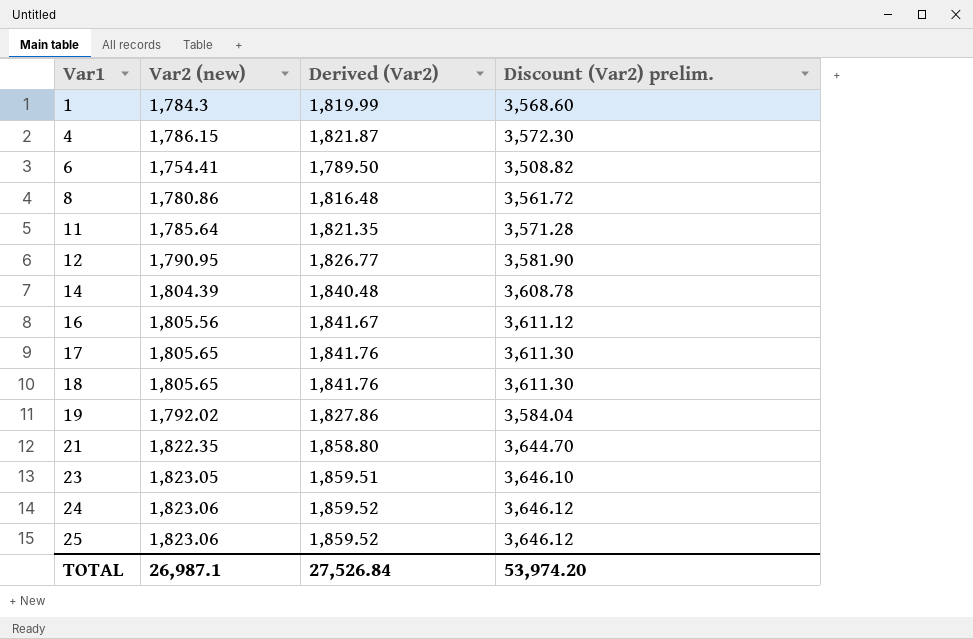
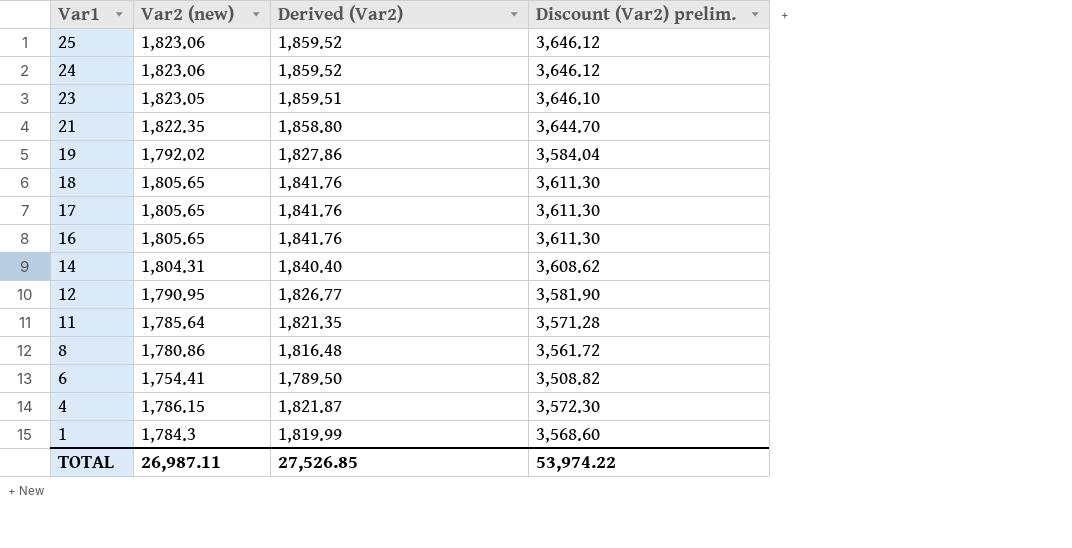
row order: Var1 ascending -> Var1 descending
16 | Var2 (new): 1,805.56 -> 1,805.65
16 | Derived (Var2): 1,841.67 -> 1,841.76
16 | Discount (Var2) prelim.: 3,611.12 -> 3,611.30
14 | Var2 (new): 1,804.39 -> 1,804.31
14 | Derived (Var2): 1,840.48 -> 1,840.40
14 | Discount (Var2) prelim.: 3,608.78 -> 3,608.62
TOTAL | Var2 (new): 26,987.1 -> 26,987.11
TOTAL | Derived (Var2): 27,526.84 -> 27,526.85
TOTAL | Discount (Var2) prelim.: 53,974.20 -> 53,974.22

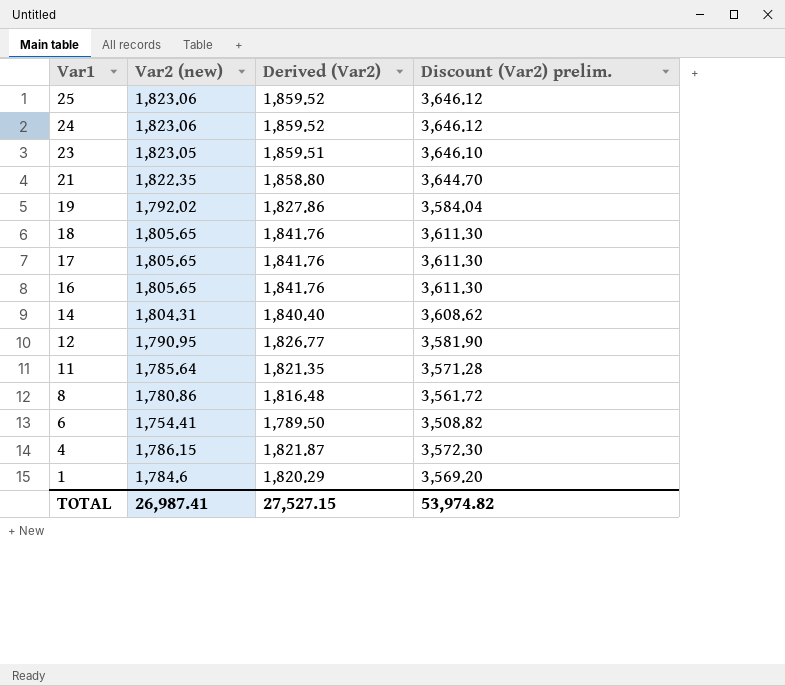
1 | Var2 (new): 1,784.3 -> 1,784.6
1 | Derived (Var2): 1,819.99 -> 1,820.29
1 | Discount (Var2) prelim.: 3,568.60 -> 3,569.20
TOTAL | Var2 (new): 26,987.11 -> 26,987.41
TOTAL | Derived (Var2): 27,526.85 -> 27,527.15
TOTAL | Discount (Var2) prelim.: 53,974.22 -> 53,974.82

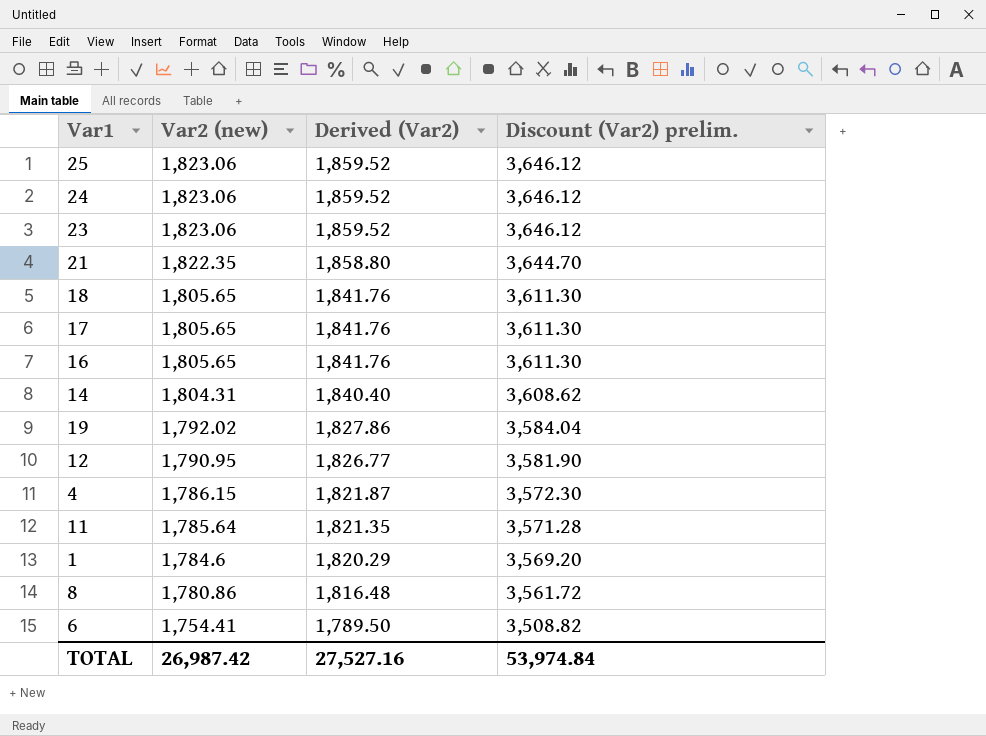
row order: Var1 descending -> Var2 (new) descending
23 | Var2 (new): 1,823.05 -> 1,823.06
23 | Derived (Var2): 1,859.51 -> 1,859.52
23 | Discount (Var2) prelim.: 3,646.10 -> 3,646.12
TOTAL | Var2 (new): 26,987.41 -> 26,987.42
TOTAL | Derived (Var2): 27,527.15 -> 27,527.16
TOTAL | Discount (Var2) prelim.: 53,974.82 -> 53,974.84

